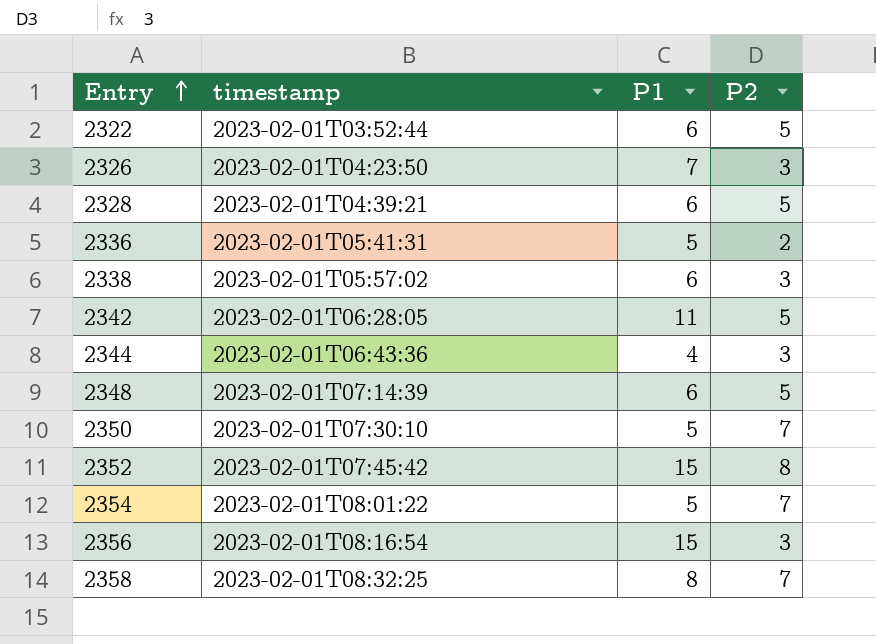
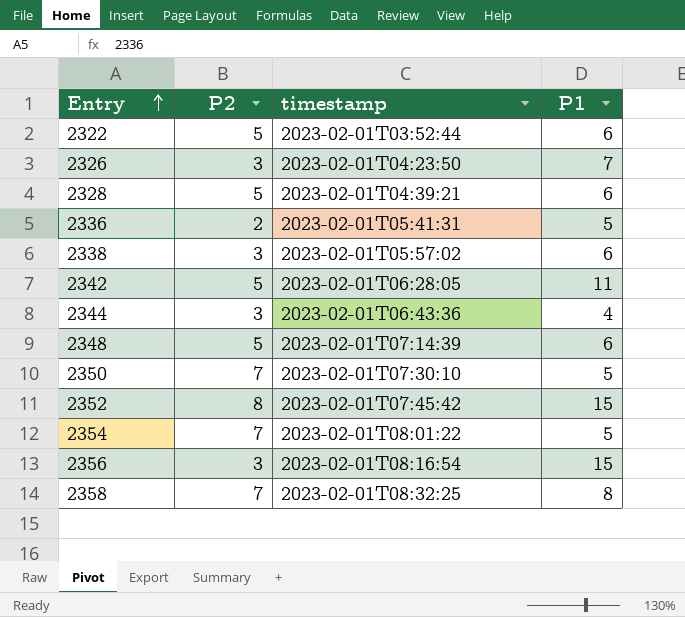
column P2 | position: 4 -> 2

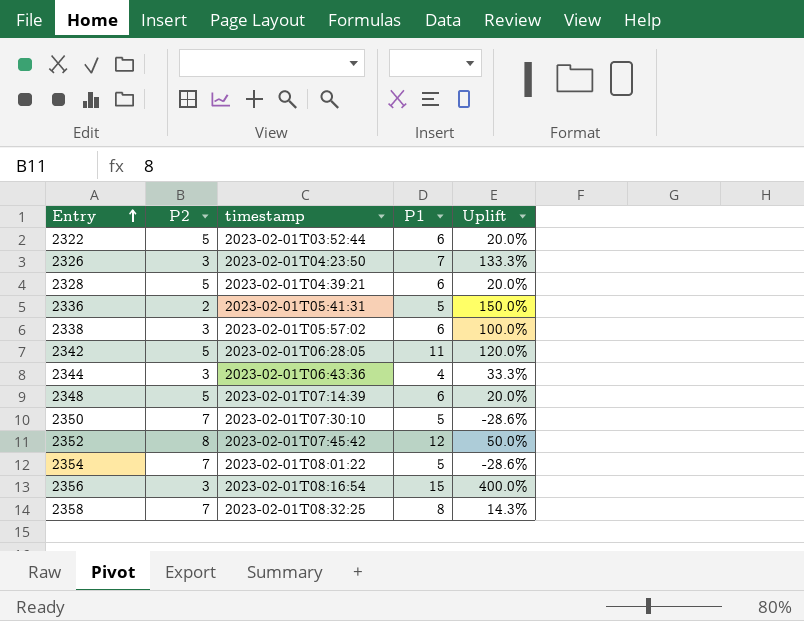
column Uplift | formula: none -> ([P1] - [P2]) / [P2]
2352 | P1: 15 -> 12

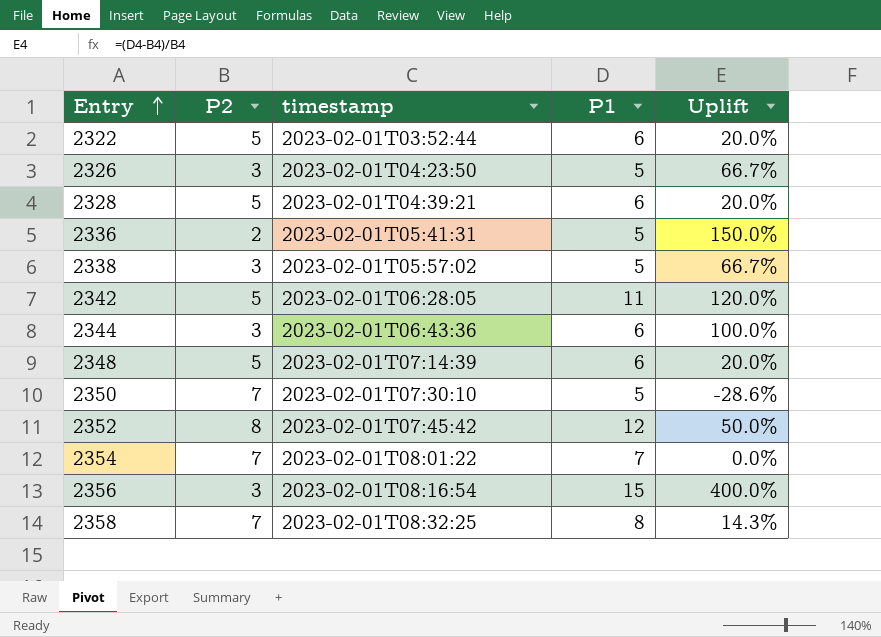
2326 | P1: 7 -> 5
2326 | Uplift: 133.3% -> 66.7%
2338 | P1: 6 -> 5
2338 | Uplift: 100.0% -> 66.7%
2344 | P1: 4 -> 6
2344 | Uplift: 33.3% -> 100.0%
2354 | P1: 5 -> 7
2354 | Uplift: -28.6% -> 0.0%

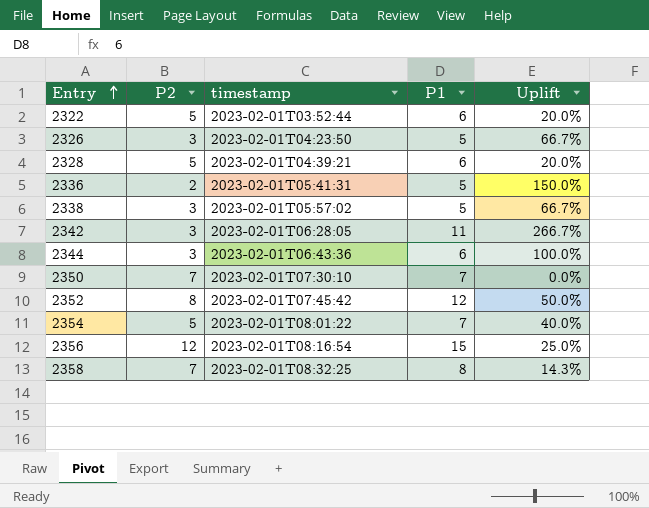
row 2348: 5 | 2023-02-01T07:14:39 | 6 | 20.0% -> none
2342 | P2: 5 -> 3
2342 | Uplift: 120.0% -> 266.7%
2350 | P1: 5 -> 7
2350 | Uplift: -28.6% -> 0.0%
2354 | P2: 7 -> 5
2354 | Uplift: 0.0% -> 40.0%
2356 | P2: 3 -> 12
2356 | Uplift: 400.0% -> 25.0%

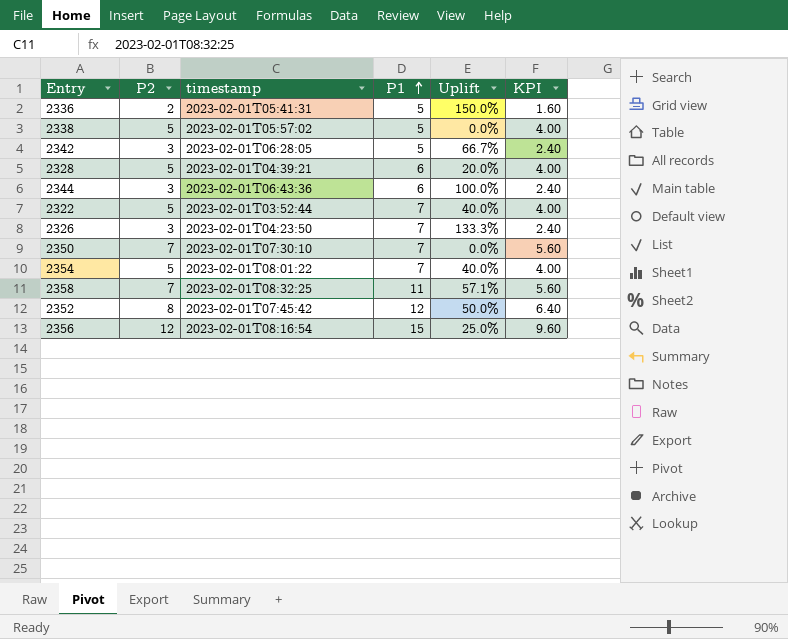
row order: Entry ascending -> P1 ascending
column KPI | formula: none -> [P2] * 0.8
2338 | P2: 3 -> 5
2338 | Uplift: 66.7% -> 0.0%
2342 | P1: 11 -> 5
2342 | Uplift: 266.7% -> 66.7%
2322 | P1: 6 -> 7
2322 | Uplift: 20.0% -> 40.0%
2326 | P1: 5 -> 7
2326 | Uplift: 66.7% -> 133.3%
2358 | P1: 8 -> 11
2358 | Uplift: 14.3% -> 57.1%

